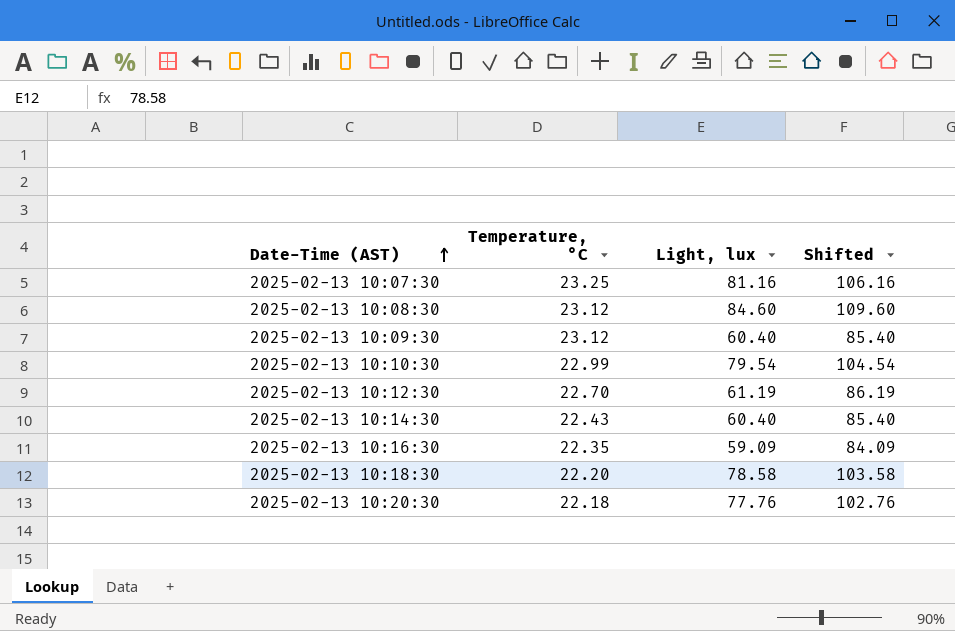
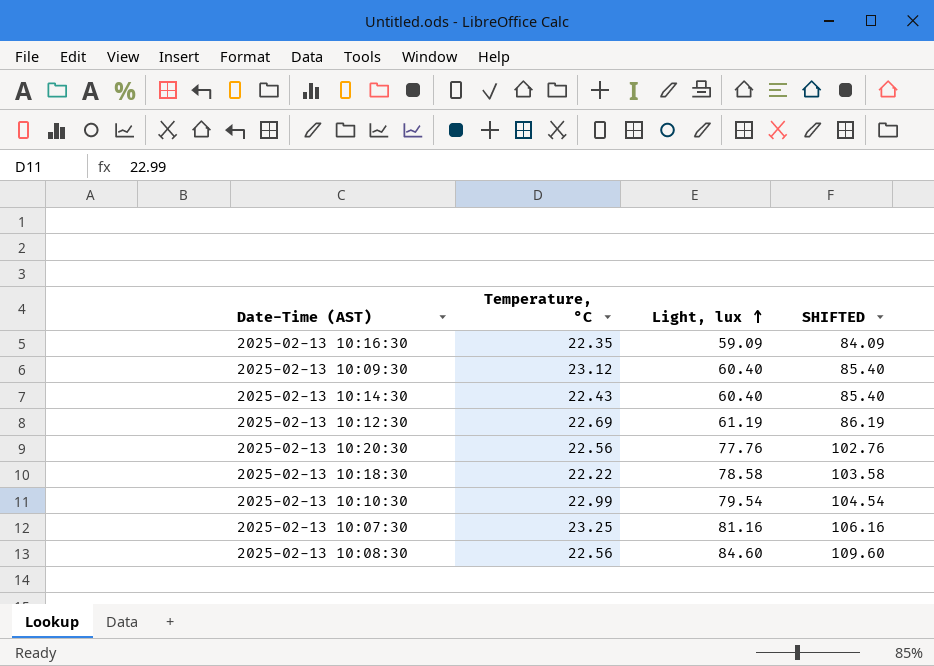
row order: Date-Time (AST) ascending -> Light, lux ascending
column name: Shifted -> SHIFTED
2025-02-13 10:12:30 | Temperature, °C: 22.70 -> 22.69
2025-02-13 10:20:30 | Temperature, °C: 22.18 -> 22.56
2025-02-13 10:18:30 | Temperature, °C: 22.20 -> 22.22
2025-02-13 10:08:30 | Temperature, °C: 23.12 -> 22.56

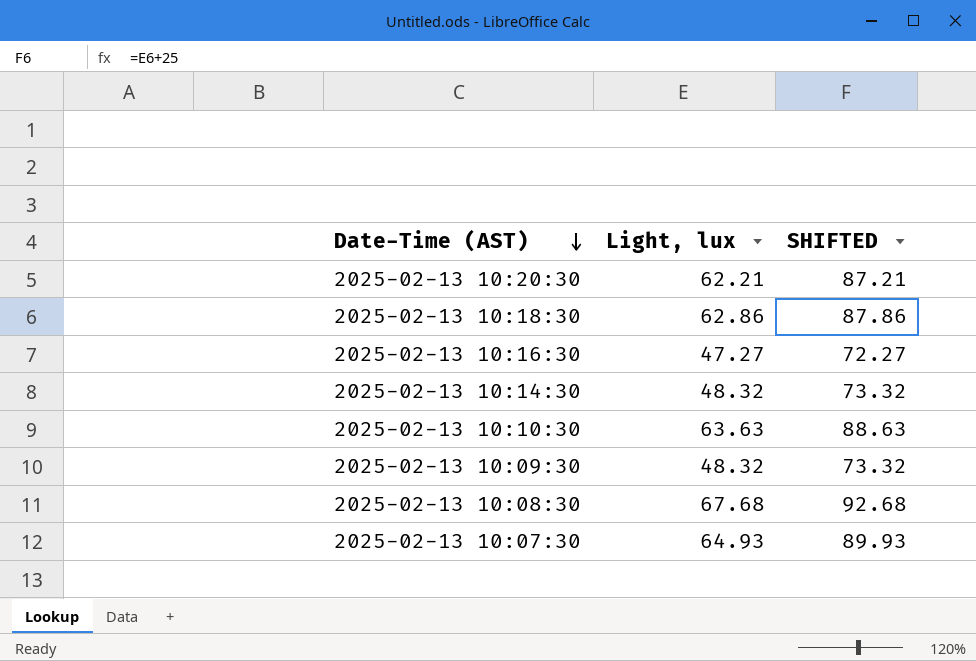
row order: Light, lux ascending -> Date-Time (AST) descending
column Temperature, °C | position: 2 -> none
row 2025-02-13 10:12:30: 22.69 | 61.19 | 86.19 -> none
2025-02-13 10:20:30 | Light, lux: 77.76 -> 62.21
2025-02-13 10:20:30 | SHIFTED: 102.76 -> 87.21
2025-02-13 10:18:30 | Light, lux: 78.58 -> 62.86
2025-02-13 10:18:30 | SHIFTED: 103.58 -> 87.86
2025-02-13 10:16:30 | Light, lux: 59.09 -> 47.27
2025-02-13 10:16:30 | SHIFTED: 84.09 -> 72.27
2025-02-13 10:14:30 | Light, lux: 60.40 -> 48.32
2025-02-13 10:14:30 | SHIFTED: 85.40 -> 73.32
2025-02-13 10:10:30 | Light, lux: 79.54 -> 63.63
2025-02-13 10:10:30 | SHIFTED: 104.54 -> 88.63
2025-02-13 10:09:30 | Light, lux: 60.40 -> 48.32
2025-02-13 10:09:30 | SHIFTED: 85.40 -> 73.32
2025-02-13 10:08:30 | Light, lux: 84.60 -> 67.68
2025-02-13 10:08:30 | SHIFTED: 109.60 -> 92.68
2025-02-13 10:07:30 | Light, lux: 81.16 -> 64.93
2025-02-13 10:07:30 | SHIFTED: 106.16 -> 89.93

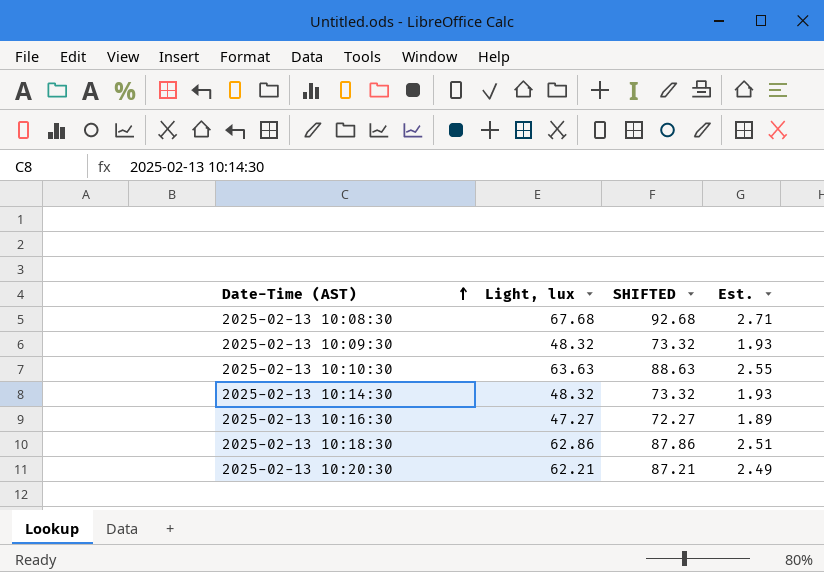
row order: Date-Time (AST) descending -> Date-Time (AST) ascending
column Est. | formula: none -> [Light, lux] * 0.04
row 2025-02-13 10:07:30: 64.93 | 89.93 -> none

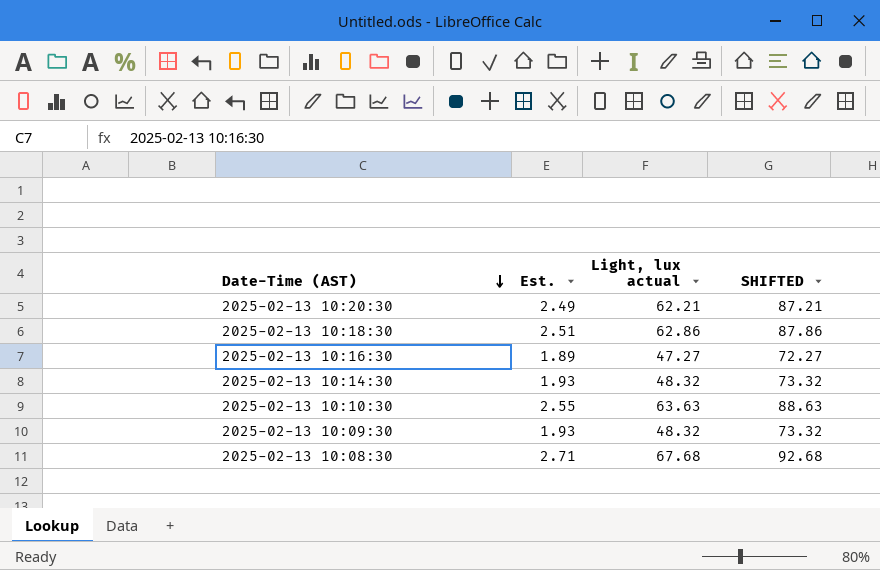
row order: Date-Time (AST) ascending -> Date-Time (AST) descending
column Est. | position: 4 -> 2
column name: Light, lux -> Light, lux actual

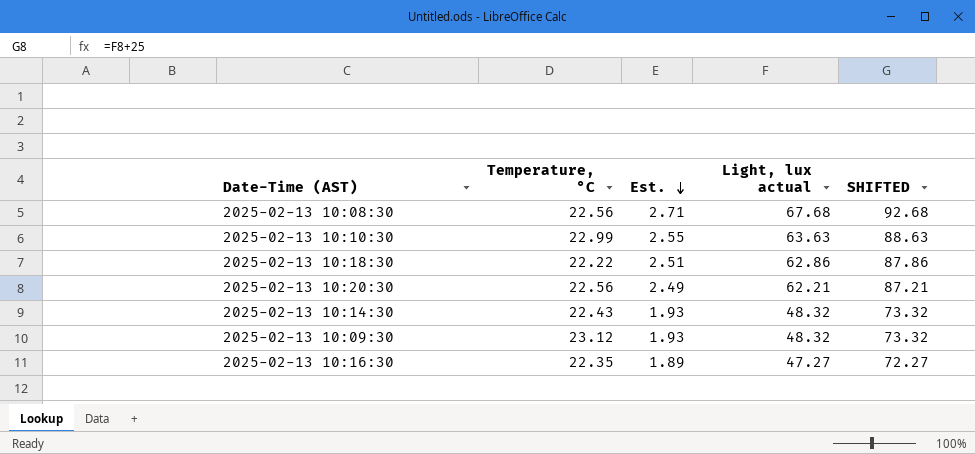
row order: Date-Time (AST) descending -> Est. descending
column Temperature, °C | position: none -> 2

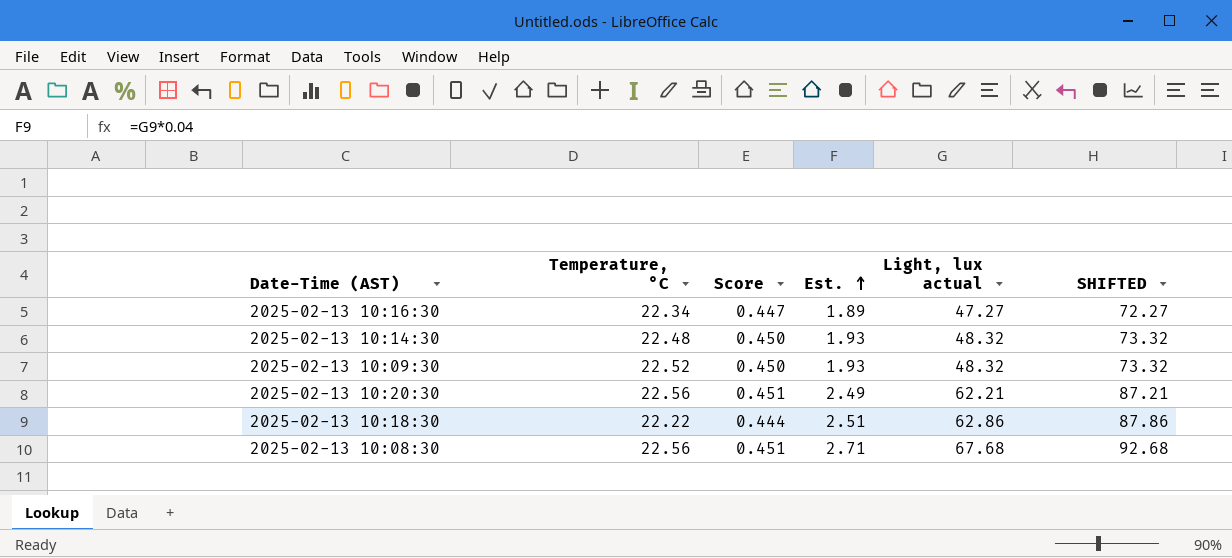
row order: Est. descending -> Est. ascending
column Score | formula: none -> [Temperature, °C] * 0.02
row 2025-02-13 10:10:30: 22.99 | 2.55 | 63.63 | 88.63 -> none
2025-02-13 10:16:30 | Temperature, °C: 22.35 -> 22.34
2025-02-13 10:14:30 | Temperature, °C: 22.43 -> 22.48
2025-02-13 10:09:30 | Temperature, °C: 23.12 -> 22.52

